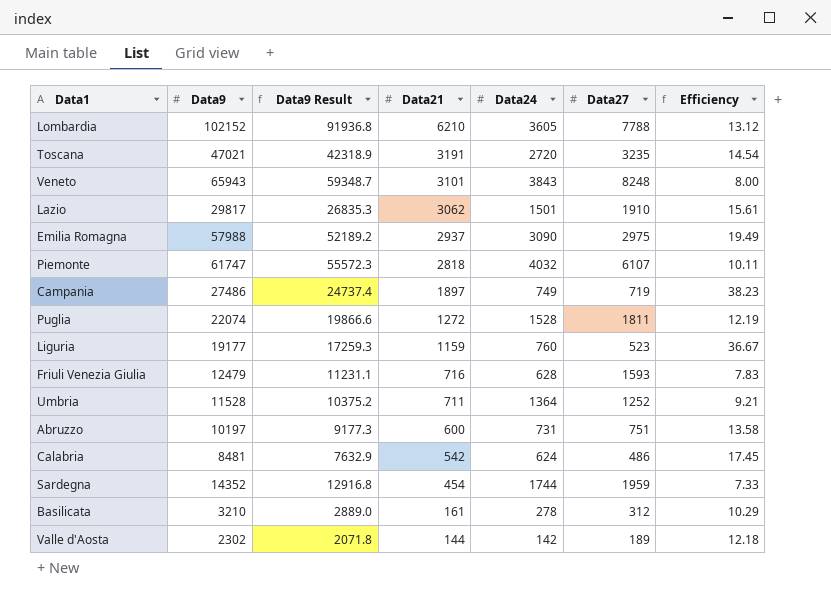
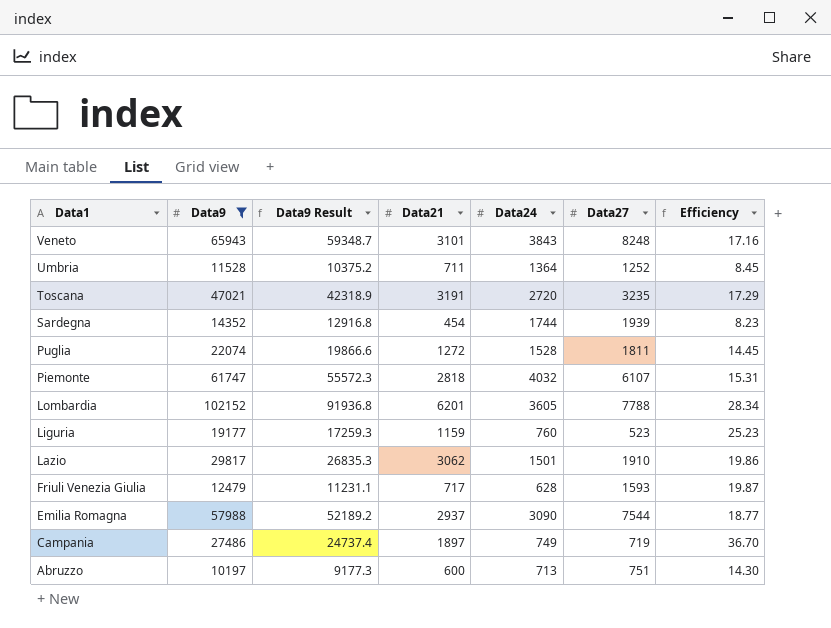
filter: none -> Data9 >= 10197
row order: Data21 descending -> Data1 descending
column Efficiency | formula: [Data9] / [Data27] -> [Data9] / [Data24]
Sardegna | Data27: 1959 -> 1939
Lombardia | Data21: 6210 -> 6201
Friuli Venezia Giulia | Data21: 716 -> 717
Emilia Romagna | Data27: 2975 -> 7544
Abruzzo | Data24: 731 -> 713

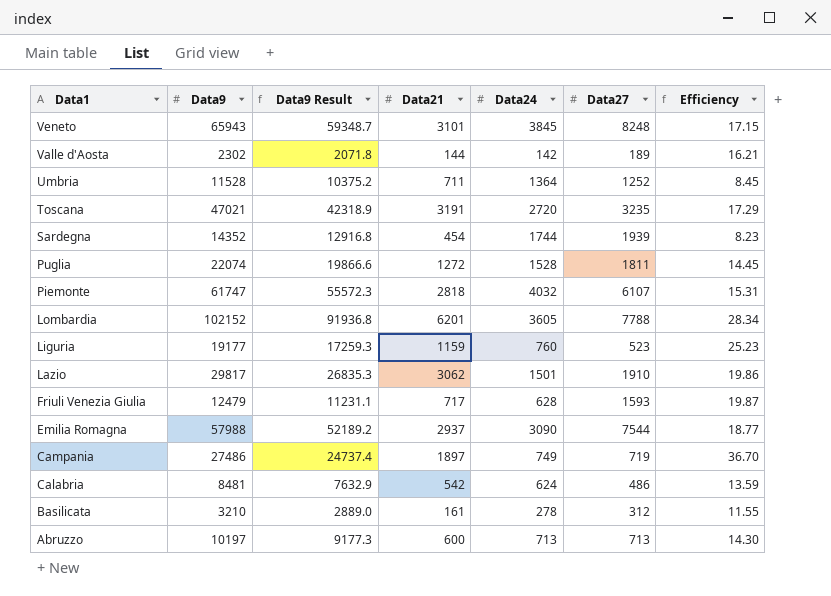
filter: Data9 >= 10197 -> none
Veneto | Data24: 3843 -> 3845
Veneto | Efficiency: 17.16 -> 17.15
Abruzzo | Data27: 751 -> 713

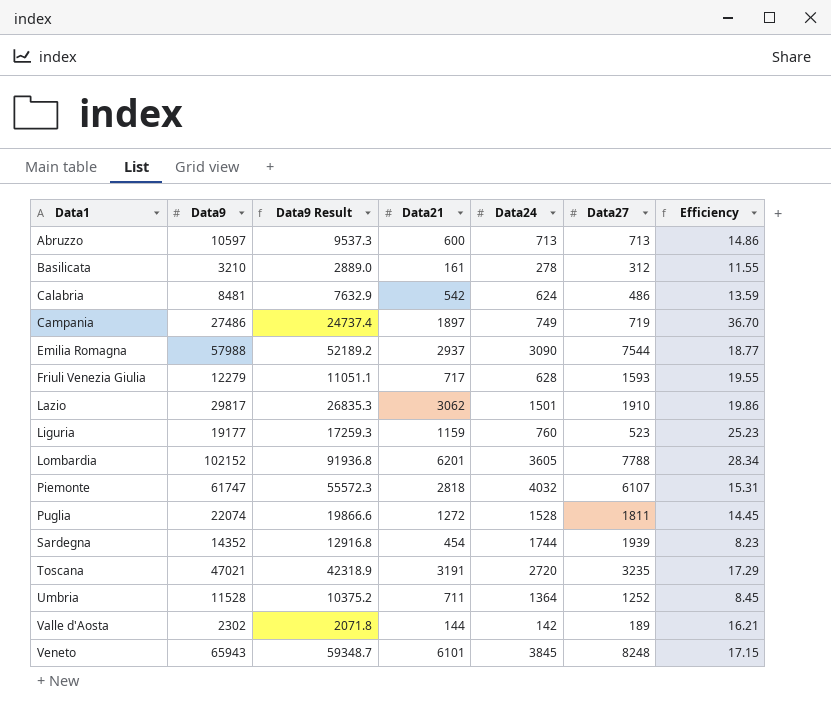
row order: Data1 descending -> Data1 ascending
Abruzzo | Data9: 10197 -> 10597
Abruzzo | Data9 Result: 9177.3 -> 9537.3
Abruzzo | Efficiency: 14.30 -> 14.86
Friuli Venezia Giulia | Data9: 12479 -> 12279
Friuli Venezia Giulia | Data9 Result: 11231.1 -> 11051.1
Friuli Venezia Giulia | Efficiency: 19.87 -> 19.55
Veneto | Data21: 3101 -> 6101

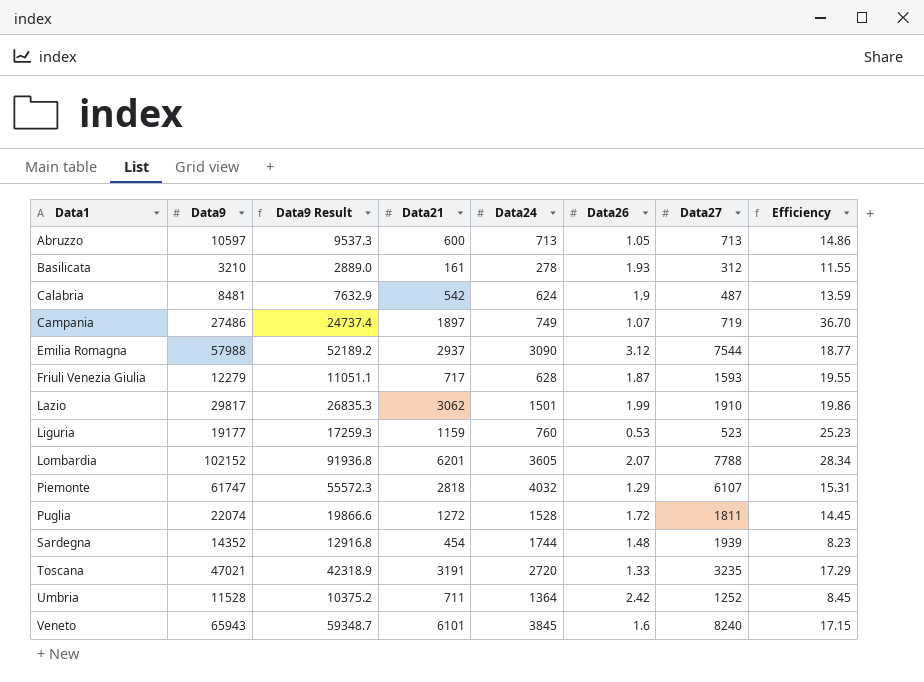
column Data26 | position: none -> 6
row Valle d'Aosta: 2302 | 2071.8 | 144 | 142 | 189 | 16.21 -> none
Calabria | Data27: 486 -> 487
Veneto | Data27: 8248 -> 8240

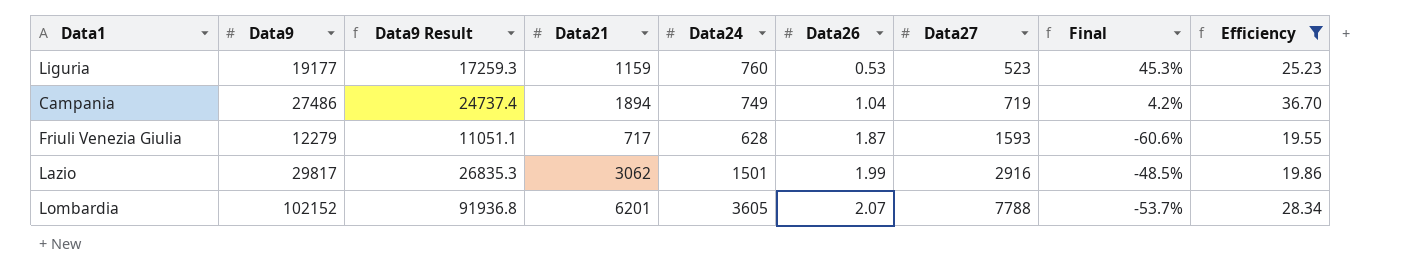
filter: none -> Efficiency >= 19.55
row order: Data1 ascending -> Data26 ascending
column Final | formula: none -> ([Data24] - [Data27]) / [Data27]
Campania | Data21: 1897 -> 1894
Campania | Data26: 1.07 -> 1.04
Lazio | Data27: 1910 -> 2916

